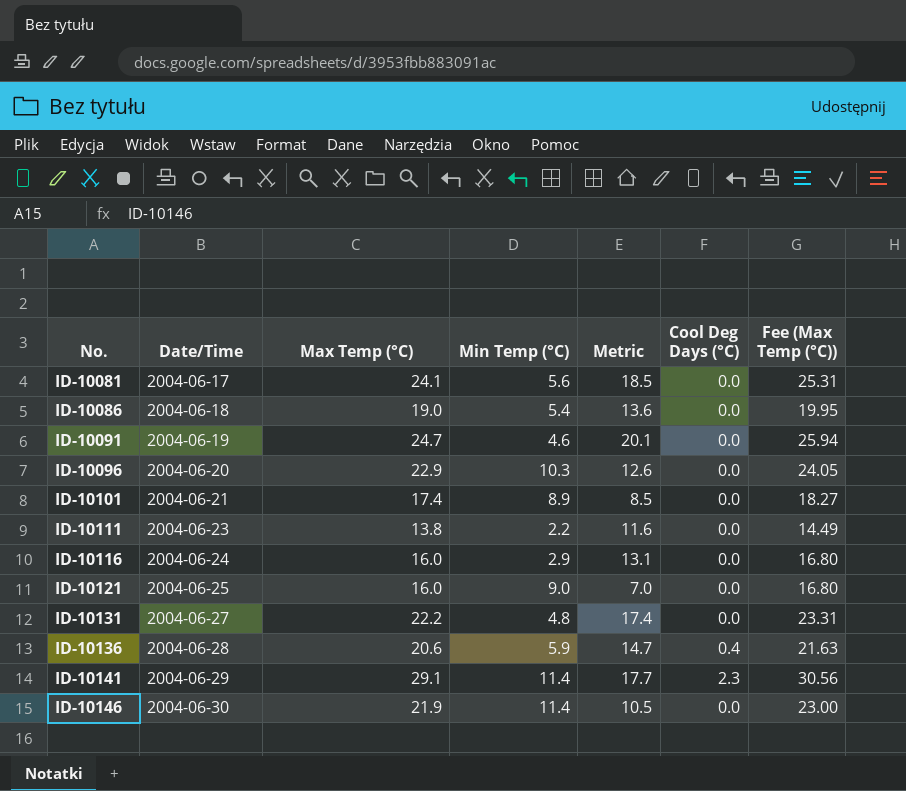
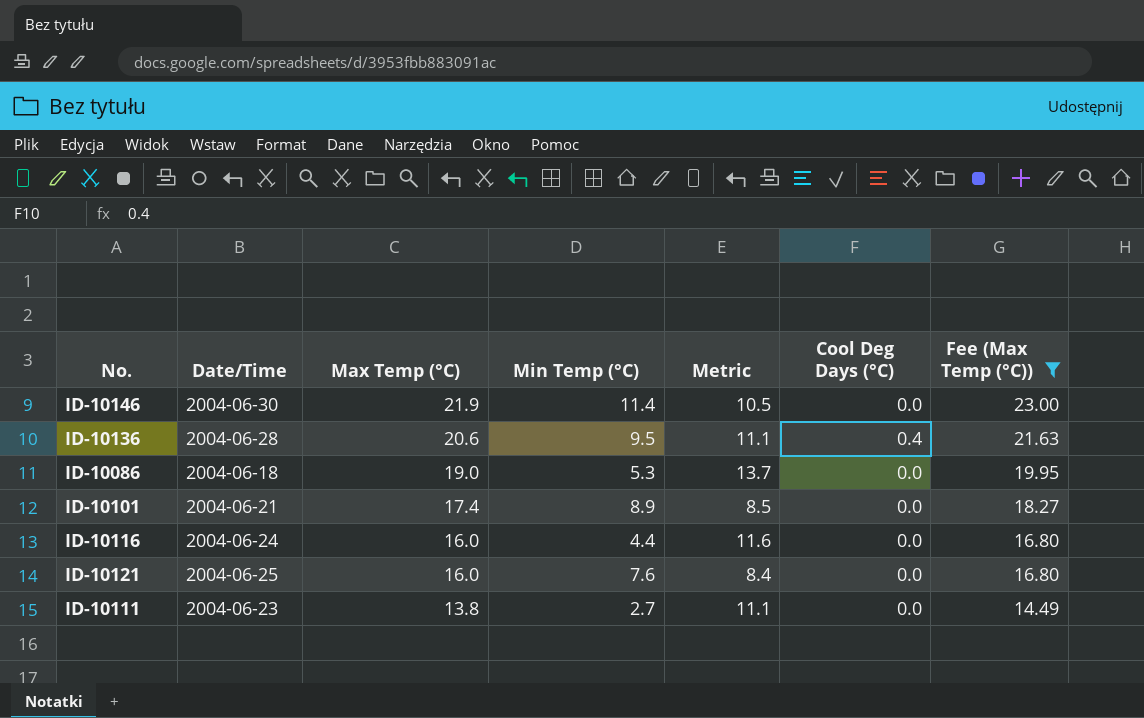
filter: none -> Fee (Max Temp (°C)) <= 23.00
row order: No. ascending -> Max Temp (°C) descending
ID-10136 | Min Temp (°C): 5.9 -> 9.5
ID-10136 | Metric: 14.7 -> 11.1
ID-10086 | Min Temp (°C): 5.4 -> 5.3
ID-10086 | Metric: 13.6 -> 13.7
ID-10116 | Min Temp (°C): 2.9 -> 4.4
ID-10116 | Metric: 13.1 -> 11.6
ID-10121 | Min Temp (°C): 9.0 -> 7.6
ID-10121 | Metric: 7.0 -> 8.4
ID-10111 | Min Temp (°C): 2.2 -> 2.7
ID-10111 | Metric: 11.6 -> 11.1

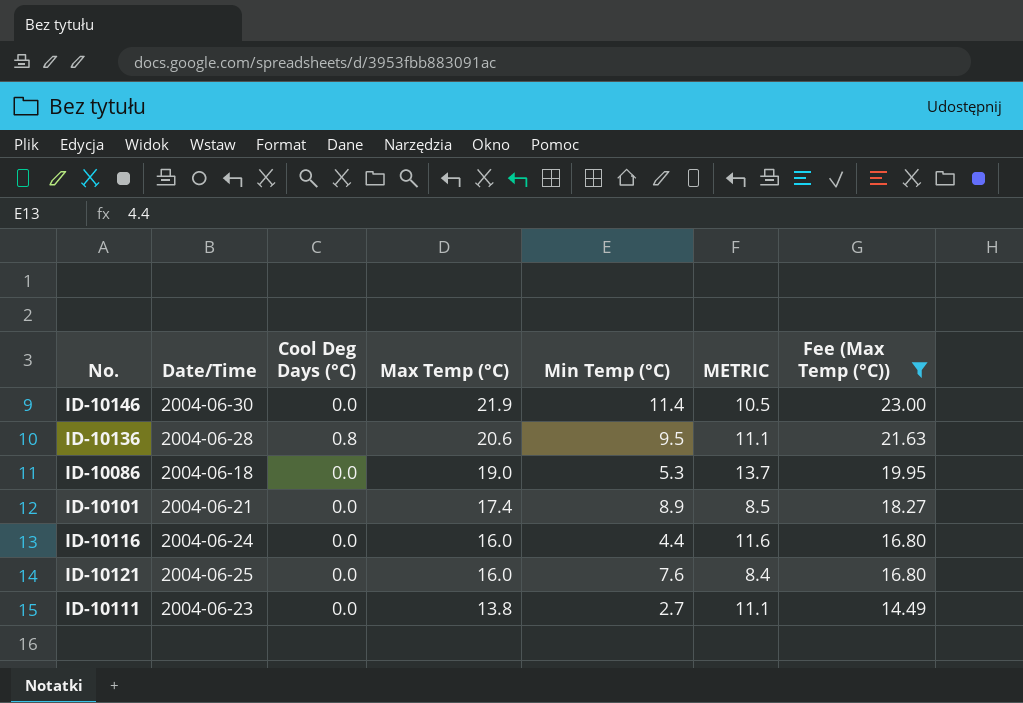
column Cool Deg Days (°C) | position: 6 -> 3
column name: Metric -> METRIC
ID-10136 | Cool Deg Days (°C): 0.4 -> 0.8

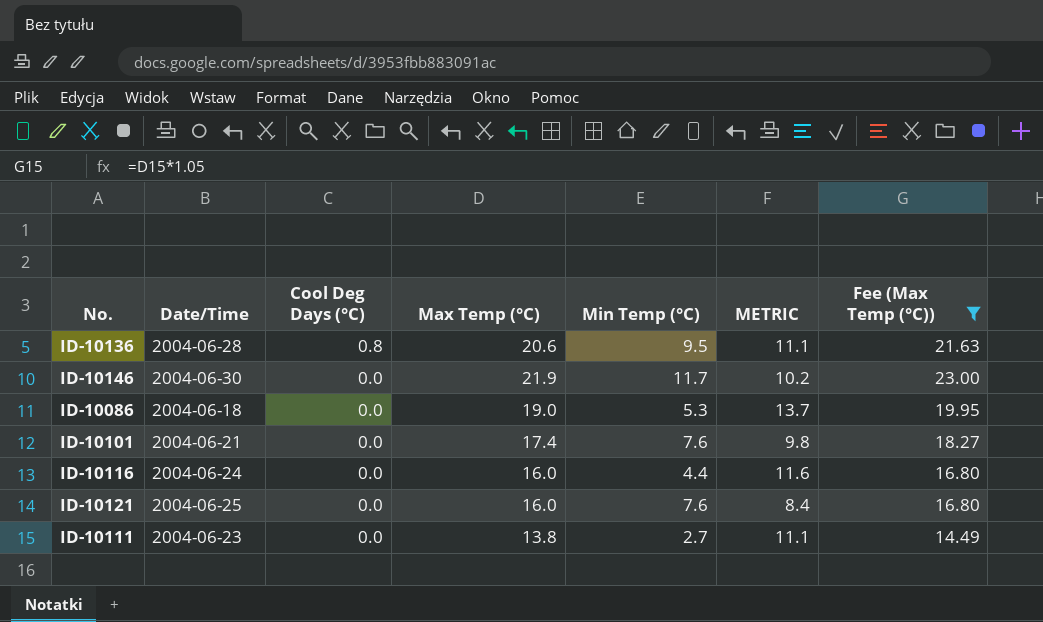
row order: Max Temp (°C) descending -> Cool Deg Days (°C) descending
ID-10146 | Min Temp (°C): 11.4 -> 11.7
ID-10146 | METRIC: 10.5 -> 10.2
ID-10101 | Min Temp (°C): 8.9 -> 7.6
ID-10101 | METRIC: 8.5 -> 9.8

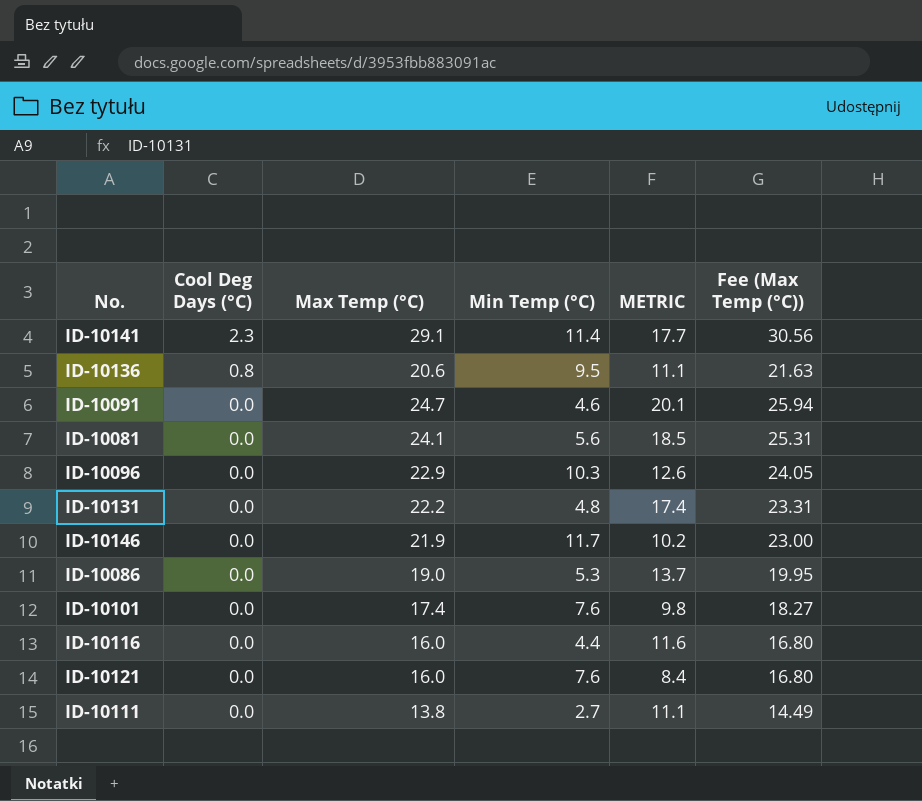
filter: Fee (Max Temp (°C)) <= 23.00 -> none
column Date/Time | position: 2 -> none

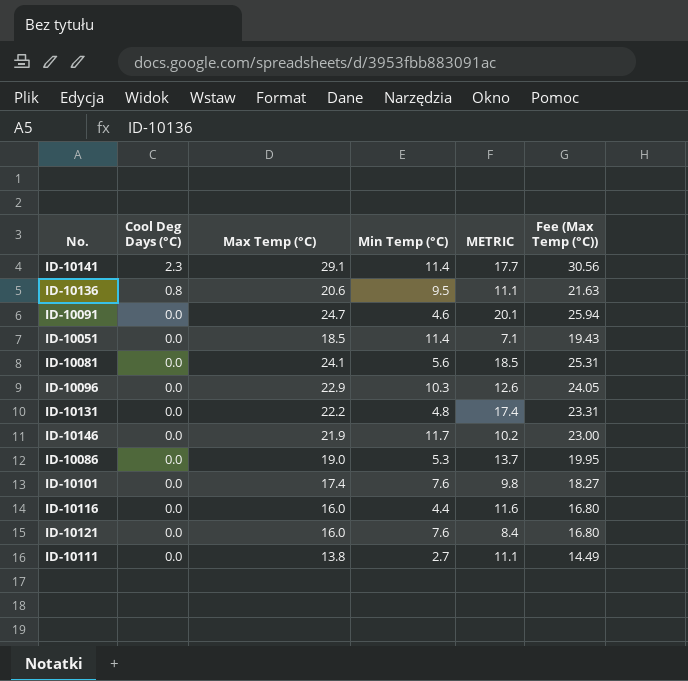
row ID-10051: none -> 0.0 | 18.5 | 11.4 | 7.1 | 19.43

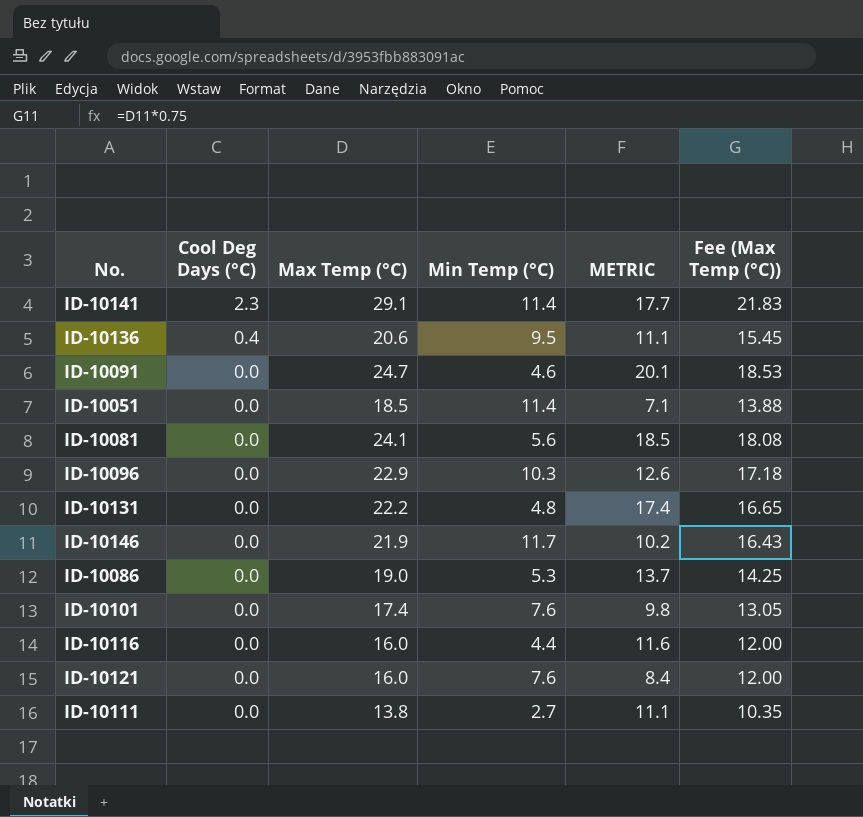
column Fee (Max Temp (°C)) | formula: [Max Temp (°C)] * 1.05 -> [Max Temp (°C)] * 0.75
ID-10136 | Cool Deg Days (°C): 0.8 -> 0.4

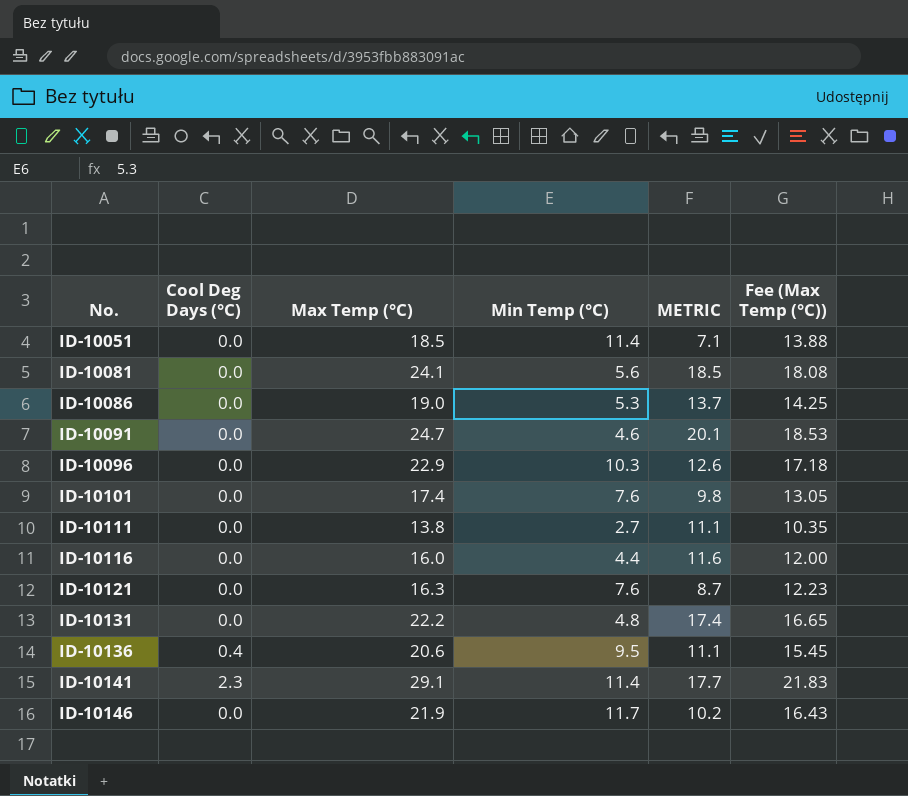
row order: Cool Deg Days (°C) descending -> No. ascending
ID-10121 | Max Temp (°C): 16.0 -> 16.3
ID-10121 | METRIC: 8.4 -> 8.7
ID-10121 | Fee (Max Temp (°C)): 12.00 -> 12.23

